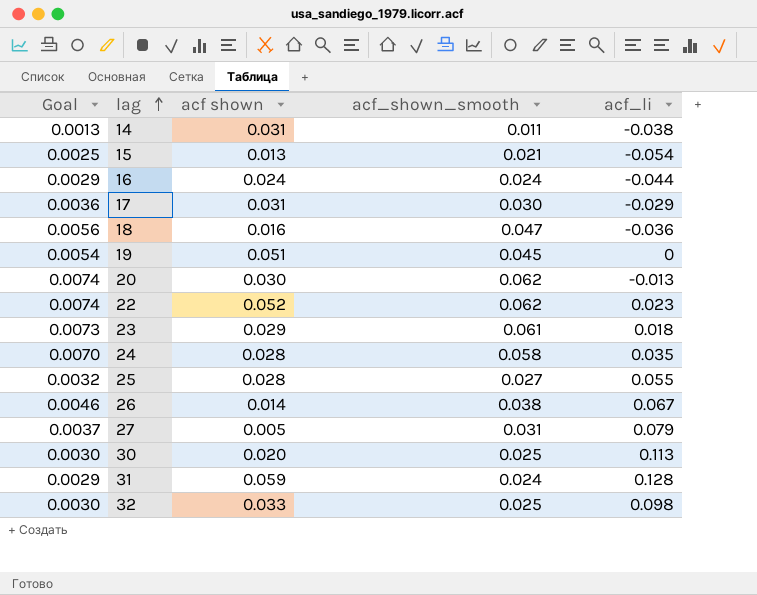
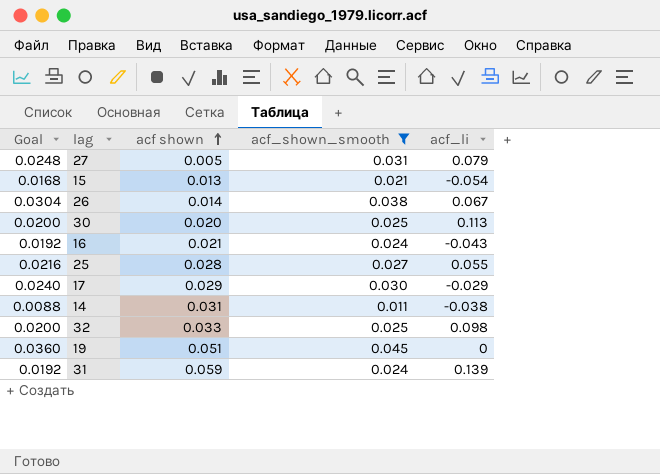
filter: none -> acf_shown_smooth <= 0.045
row order: lag ascending -> acf shown ascending
column Goal | formula: [acf_shown_smooth] * 0.12 -> [acf_shown_smooth] * 0.8
16 | acf shown: 0.024 -> 0.021
16 | acf_li: -0.044 -> -0.043
17 | acf shown: 0.031 -> 0.029
31 | acf_li: 0.128 -> 0.139

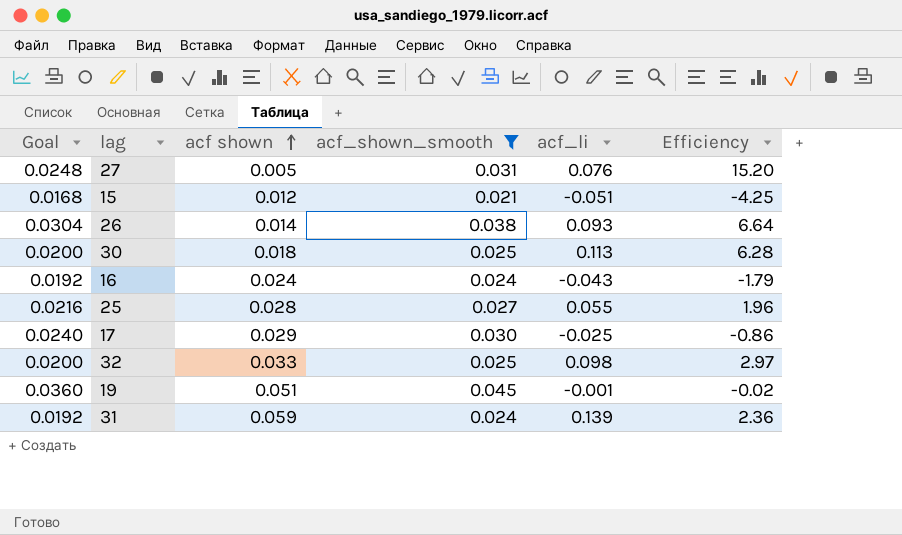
column Efficiency | formula: none -> [acf_li] / [acf shown]
row 14: 0.0088 | 0.031 | 0.011 | -0.038 -> none
27 | acf_li: 0.079 -> 0.076
15 | acf shown: 0.013 -> 0.012
15 | acf_li: -0.054 -> -0.051
26 | acf_li: 0.067 -> 0.093
30 | acf shown: 0.020 -> 0.018
16 | acf shown: 0.021 -> 0.024
17 | acf_li: -0.029 -> -0.025
19 | acf_li: 0 -> -0.001

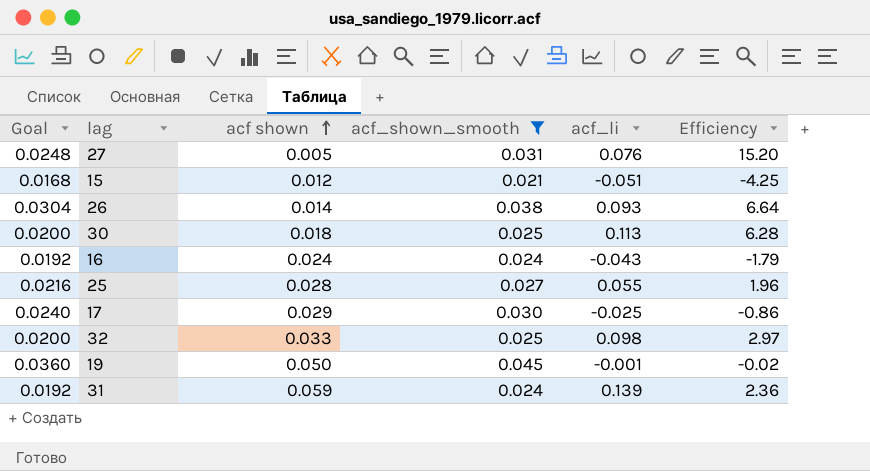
19 | acf shown: 0.051 -> 0.050

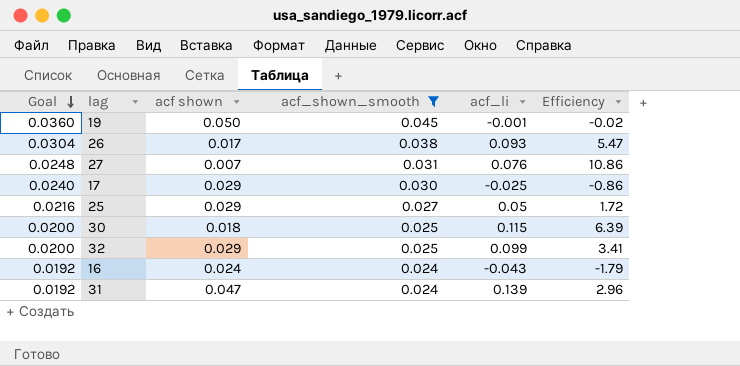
row order: acf shown ascending -> Goal descending
row 15: 0.0168 | 0.012 | 0.021 | -0.051 | -4.25 -> none
26 | acf shown: 0.014 -> 0.017
26 | Efficiency: 6.64 -> 5.47
27 | acf shown: 0.005 -> 0.007
27 | Efficiency: 15.20 -> 10.86
25 | acf shown: 0.028 -> 0.029
25 | acf_li: 0.055 -> 0.05
25 | Efficiency: 1.96 -> 1.72
30 | acf_li: 0.113 -> 0.115
30 | Efficiency: 6.28 -> 6.39
32 | acf shown: 0.033 -> 0.029
32 | acf_li: 0.098 -> 0.099
32 | Efficiency: 2.97 -> 3.41
31 | acf shown: 0.059 -> 0.047
31 | Efficiency: 2.36 -> 2.96

